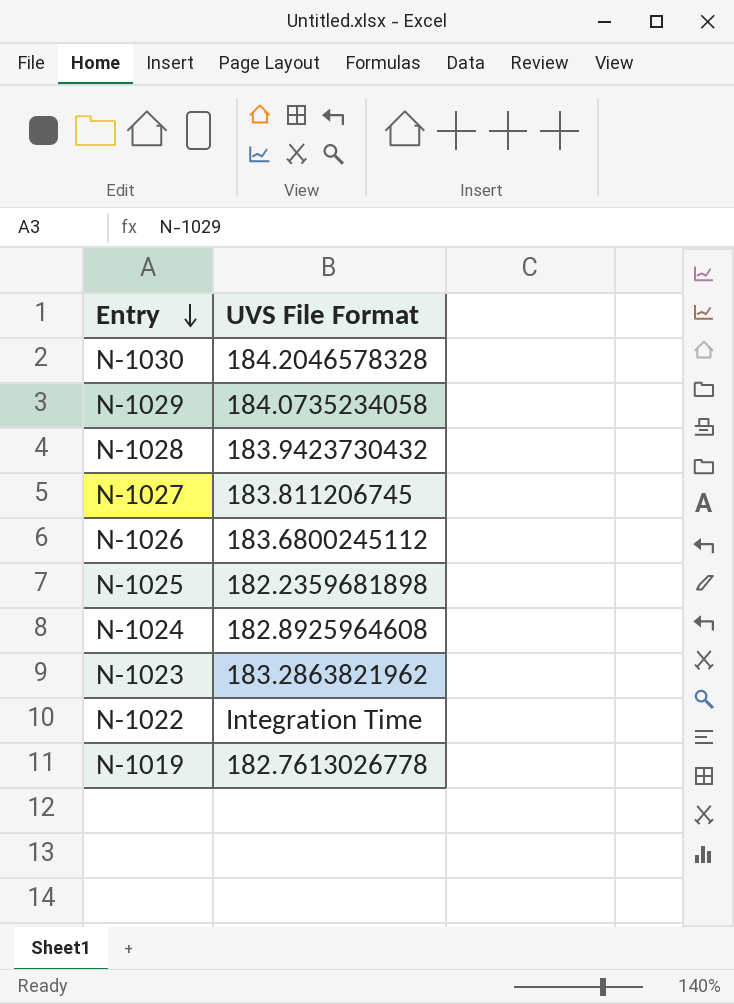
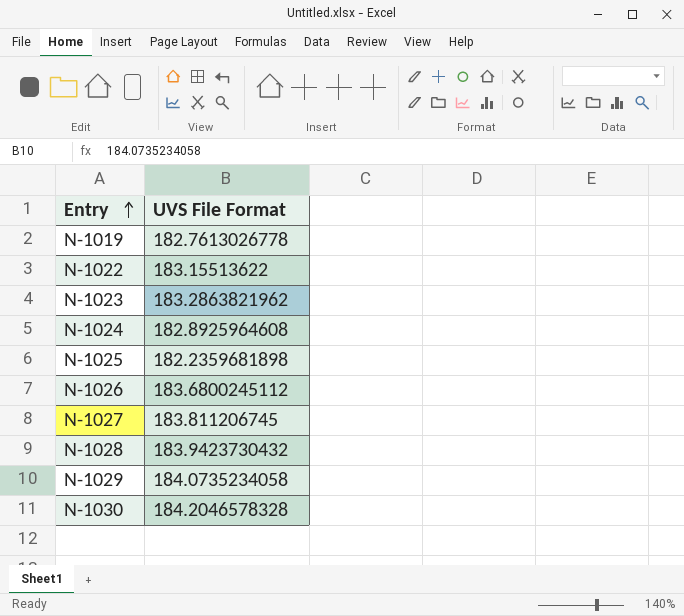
row order: Entry descending -> Entry ascending
N-1022 | UVS File Format: Integration Time -> 183.15513622

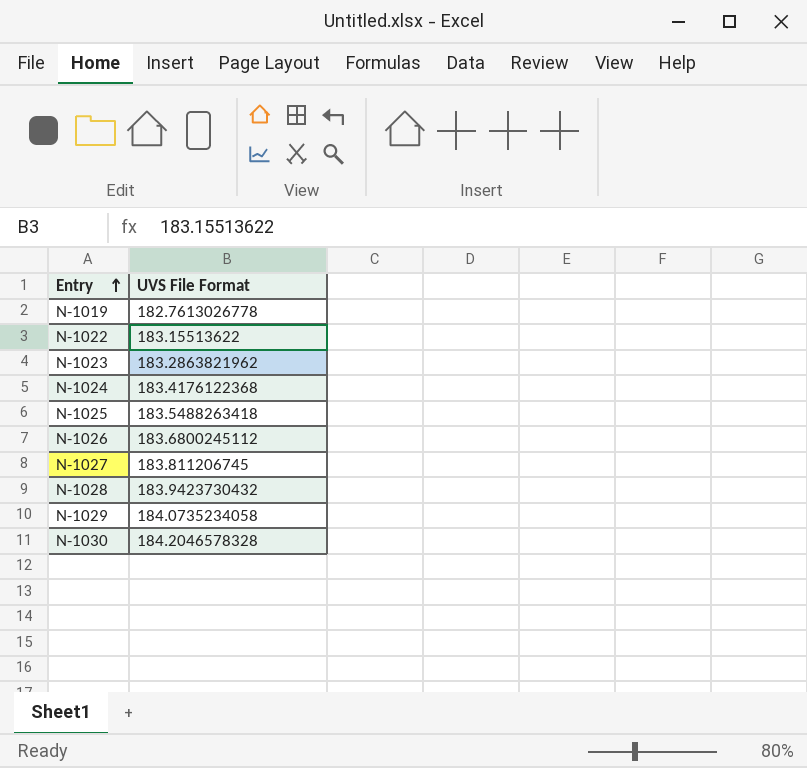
N-1024 | UVS File Format: 182.8925964608 -> 183.4176122368
N-1025 | UVS File Format: 182.2359681898 -> 183.5488263418

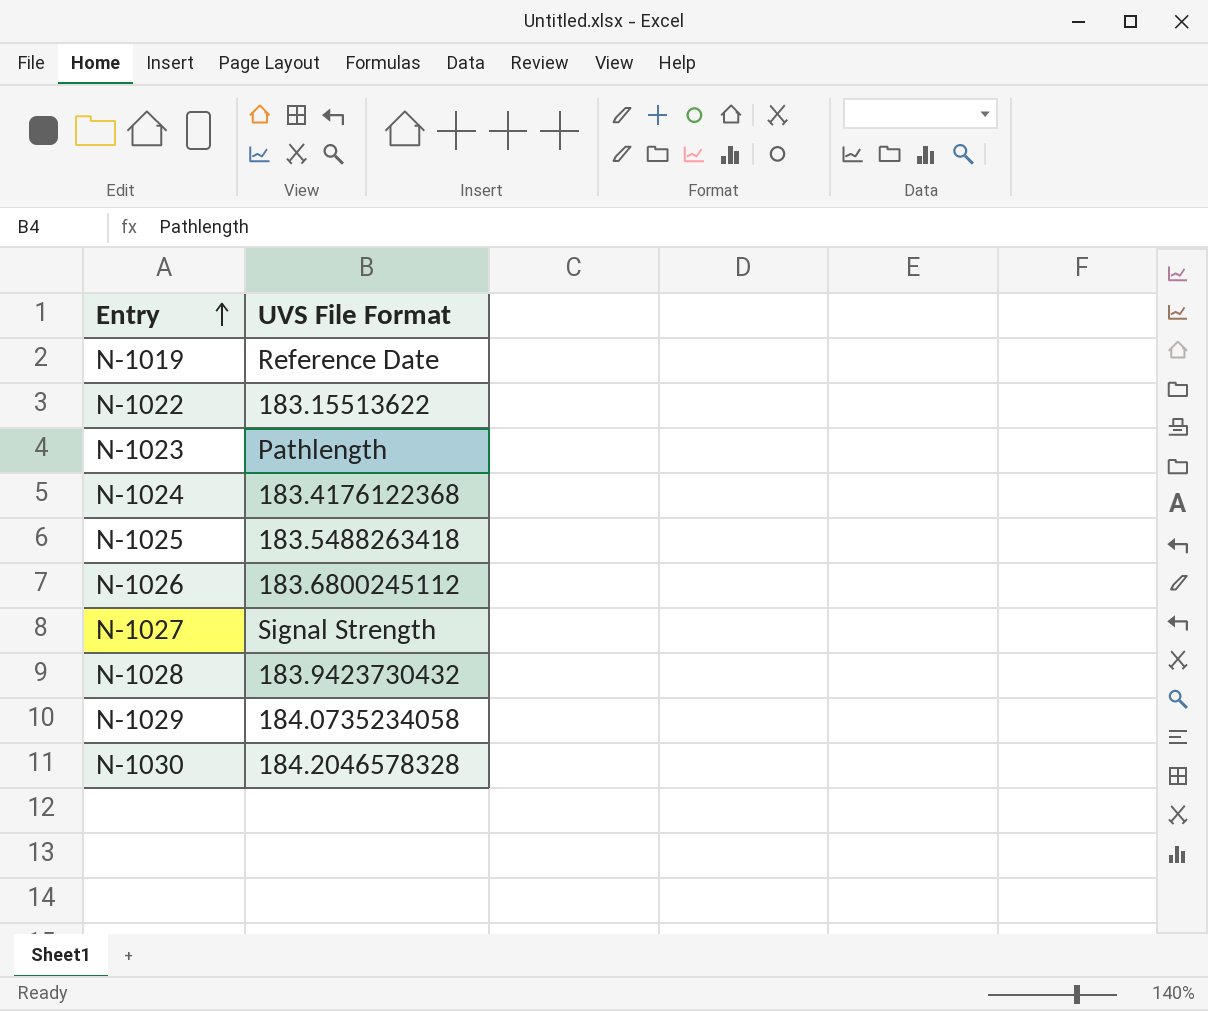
N-1019 | UVS File Format: 182.7613026778 -> Reference Date
N-1023 | UVS File Format: 183.2863821962 -> Pathlength
N-1027 | UVS File Format: 183.811206745 -> Signal Strength

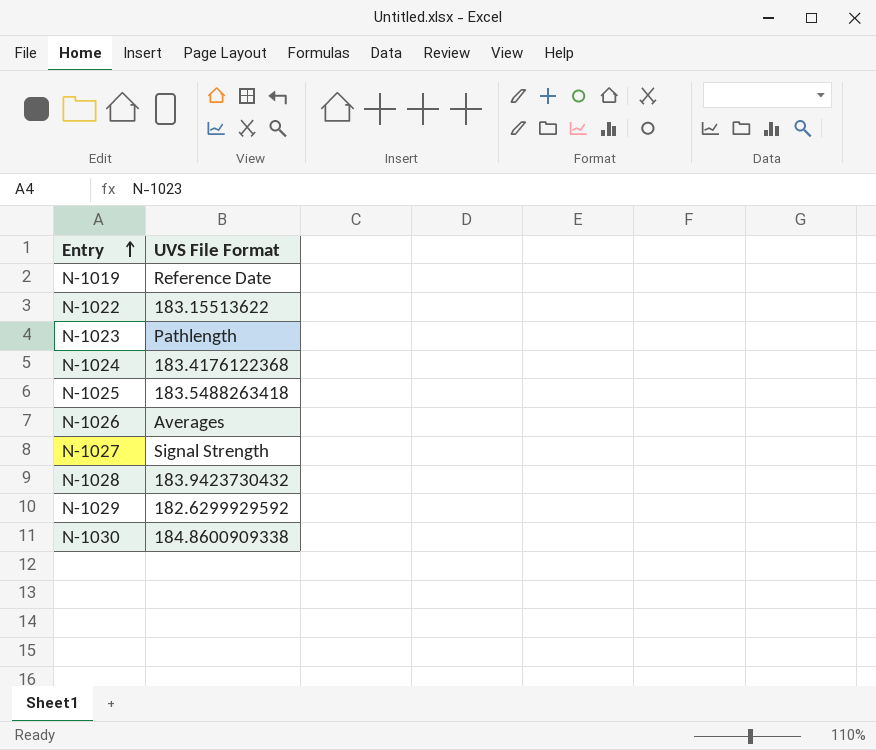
N-1026 | UVS File Format: 183.6800245112 -> Averages
N-1029 | UVS File Format: 184.0735234058 -> 182.6299929592
N-1030 | UVS File Format: 184.2046578328 -> 184.8600909338

